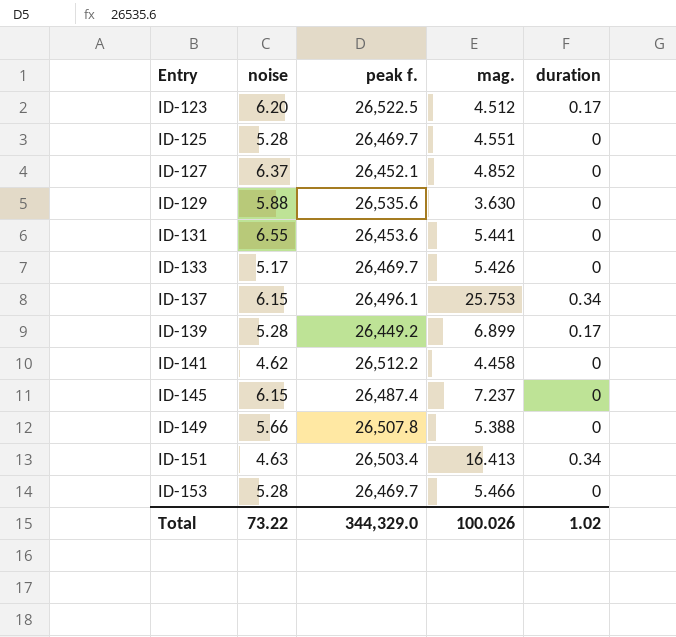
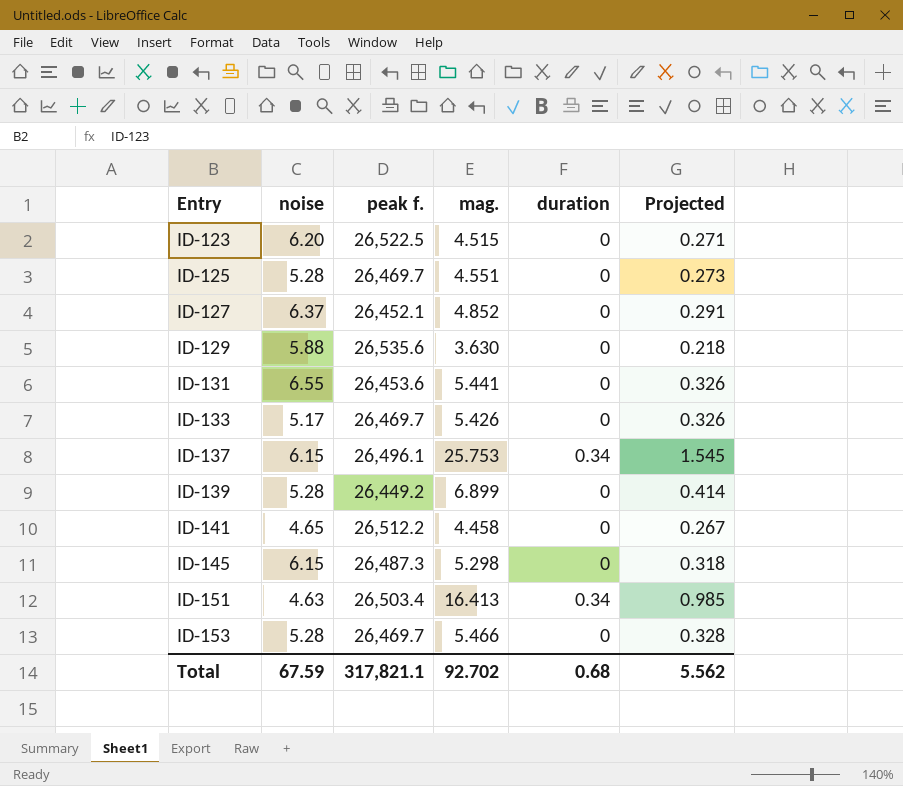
column Projected | formula: none -> [mag.] * 0.06
row ID-149: 5.66 | 26,507.8 | 5.388 | 0 -> none
ID-123 | mag.: 4.512 -> 4.515
ID-123 | duration: 0.17 -> 0
ID-139 | duration: 0.17 -> 0
ID-141 | noise: 4.62 -> 4.65
ID-145 | peak f.: 26,487.4 -> 26,487.3
ID-145 | mag.: 7.237 -> 5.298
Total | noise: 73.22 -> 67.59
Total | peak f.: 344,329.0 -> 317,821.1
Total | mag.: 100.026 -> 92.702
Total | duration: 1.02 -> 0.68

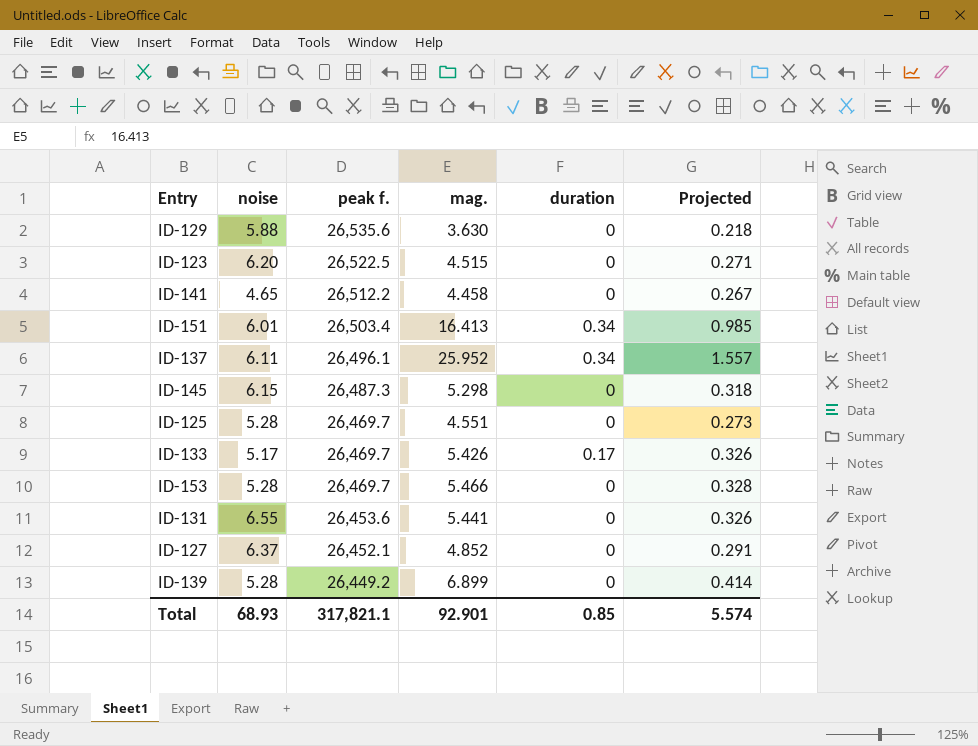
row order: Entry ascending -> peak f. descending
ID-151 | noise: 4.63 -> 6.01
ID-137 | noise: 6.15 -> 6.11
ID-137 | mag.: 25.753 -> 25.952
ID-137 | Projected: 1.545 -> 1.557
ID-133 | duration: 0 -> 0.17
Total | noise: 67.59 -> 68.93
Total | mag.: 92.702 -> 92.901
Total | duration: 0.68 -> 0.85
Total | Projected: 5.562 -> 5.574

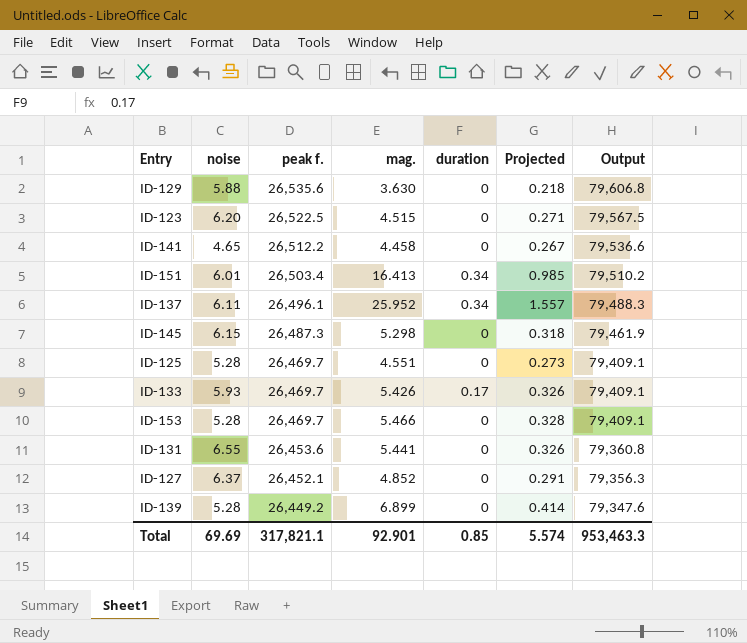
column Output | formula: none -> [peak f.] * 3
ID-133 | noise: 5.17 -> 5.93
Total | noise: 68.93 -> 69.69

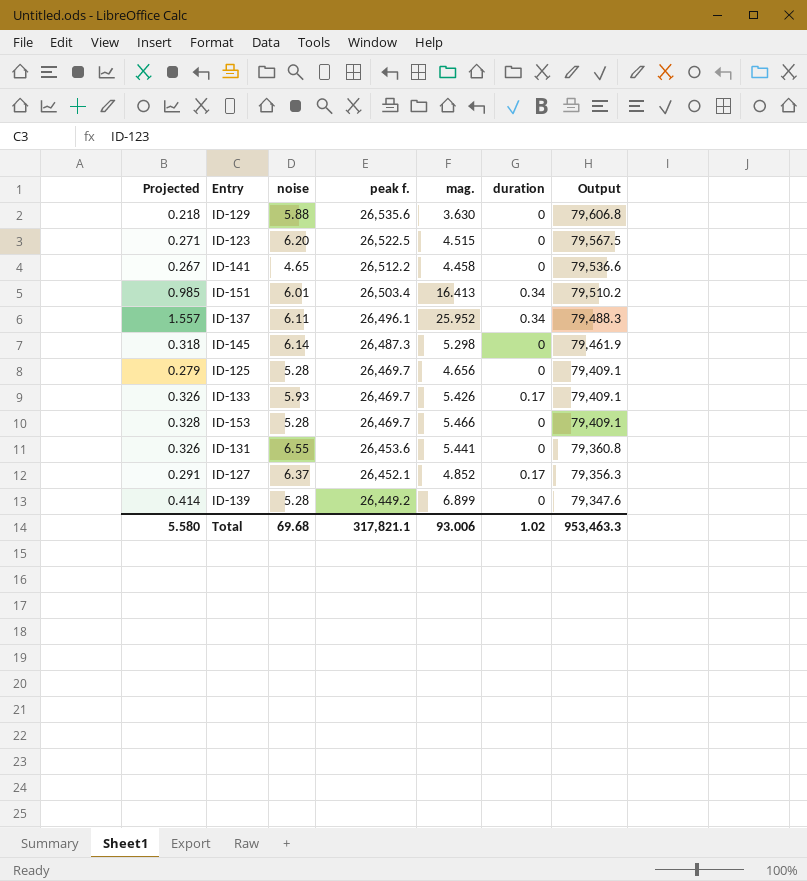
column Projected | position: 6 -> 1
ID-145 | noise: 6.15 -> 6.14
ID-125 | Projected: 0.273 -> 0.279
ID-125 | mag.: 4.551 -> 4.656
ID-127 | duration: 0 -> 0.17
Total | Projected: 5.574 -> 5.580
Total | noise: 69.69 -> 69.68
Total | mag.: 92.901 -> 93.006
Total | duration: 0.85 -> 1.02

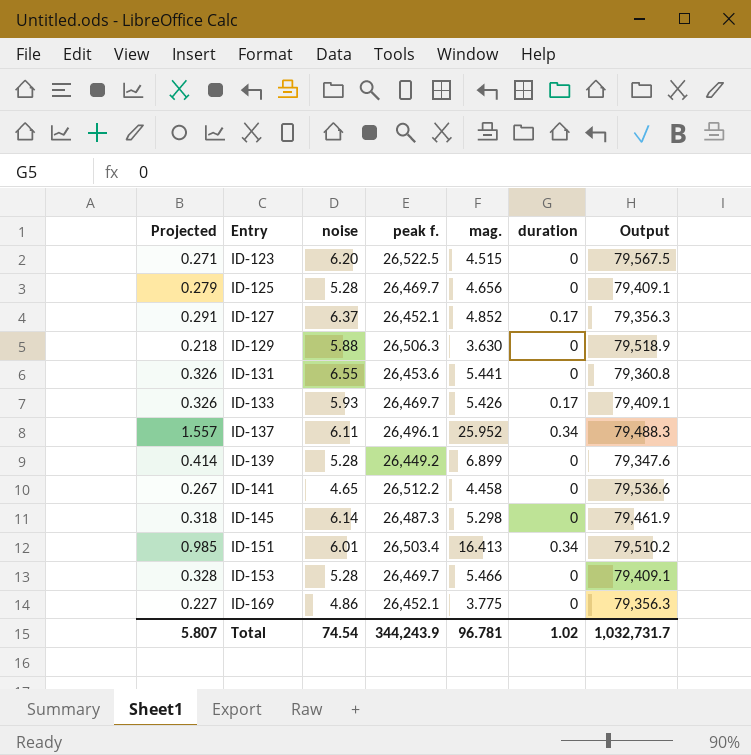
row order: peak f. descending -> Entry ascending
ID-129 | peak f.: 26,535.6 -> 26,506.3
ID-129 | Output: 79,606.8 -> 79,518.9
row ID-169: none -> 0.227 | 4.86 | 26,452.1 | 3.775 | 0 | 79,356.3
Total | Projected: 5.580 -> 5.807
Total | noise: 69.68 -> 74.54
Total | peak f.: 317,821.1 -> 344,243.9
Total | mag.: 93.006 -> 96.781
Total | Output: 953,463.3 -> 1,032,731.7

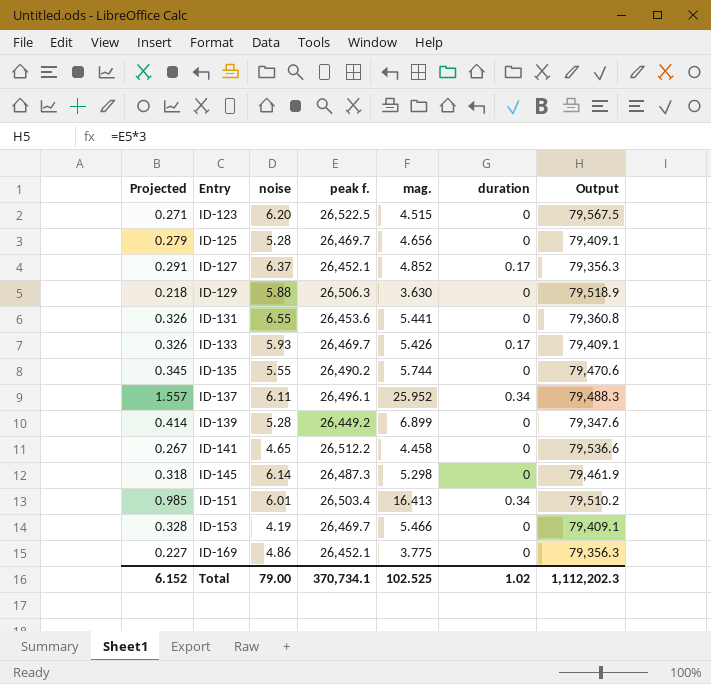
row ID-135: none -> 0.345 | 5.55 | 26,490.2 | 5.744 | 0 | 79,470.6
ID-153 | noise: 5.28 -> 4.19
Total | Projected: 5.807 -> 6.152
Total | noise: 74.54 -> 79.00
Total | peak f.: 344,243.9 -> 370,734.1
Total | mag.: 96.781 -> 102.525
Total | Output: 1,032,731.7 -> 1,112,202.3

